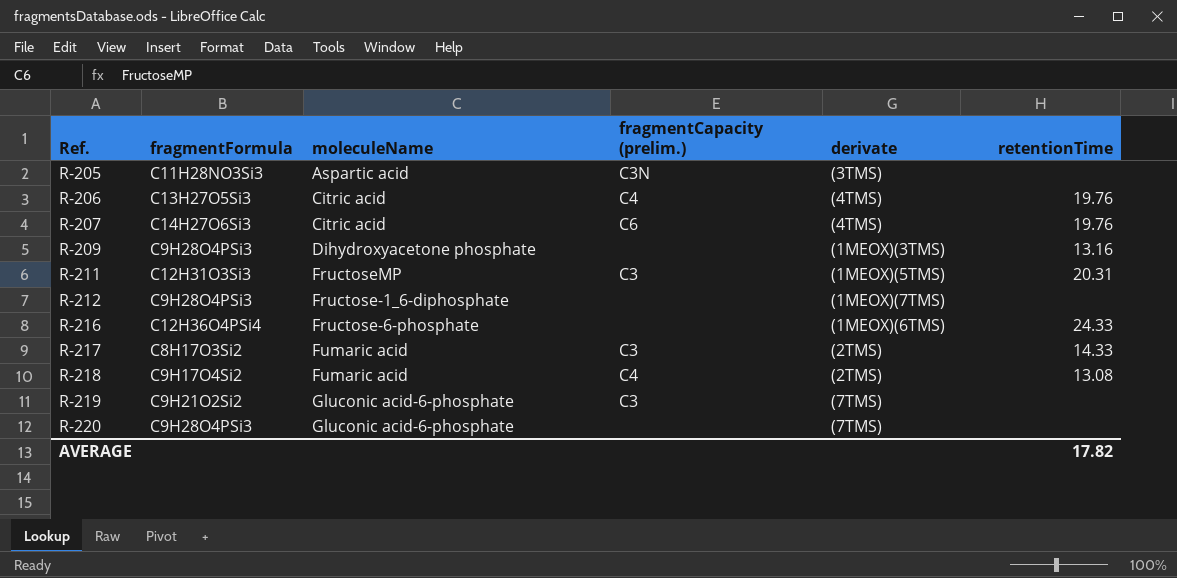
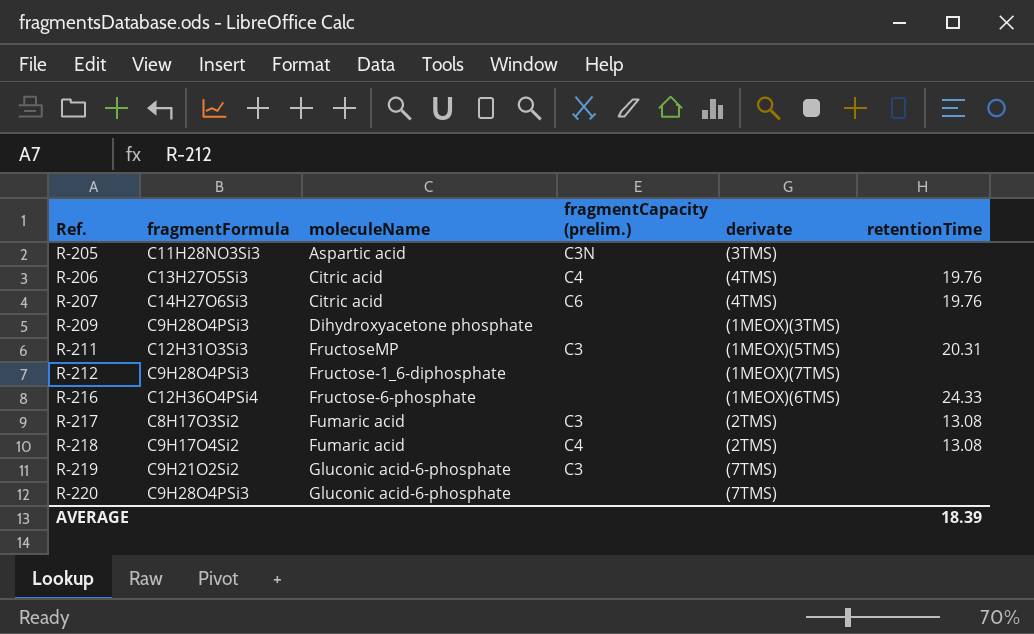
R-209 | retentionTime: 13.16 -> none
R-217 | retentionTime: 14.33 -> 13.08
AVERAGE | retentionTime: 17.82 -> 18.39

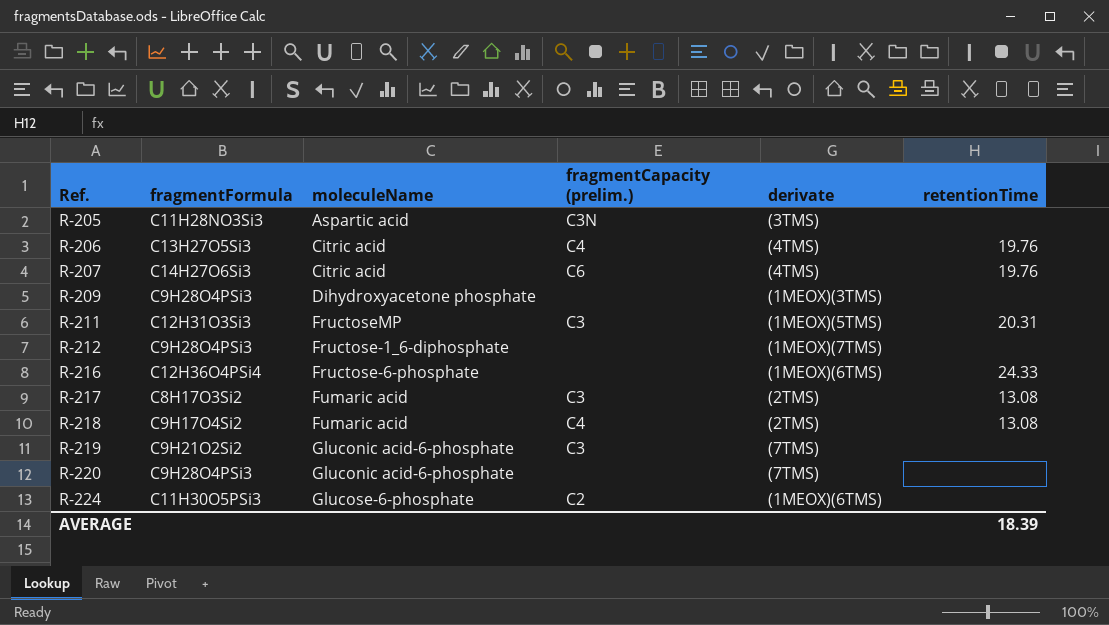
row R-224: none -> C11H30O5PSi3 | Glucose-6-phosphate | C2 | (1MEOX)(6TMS) | none

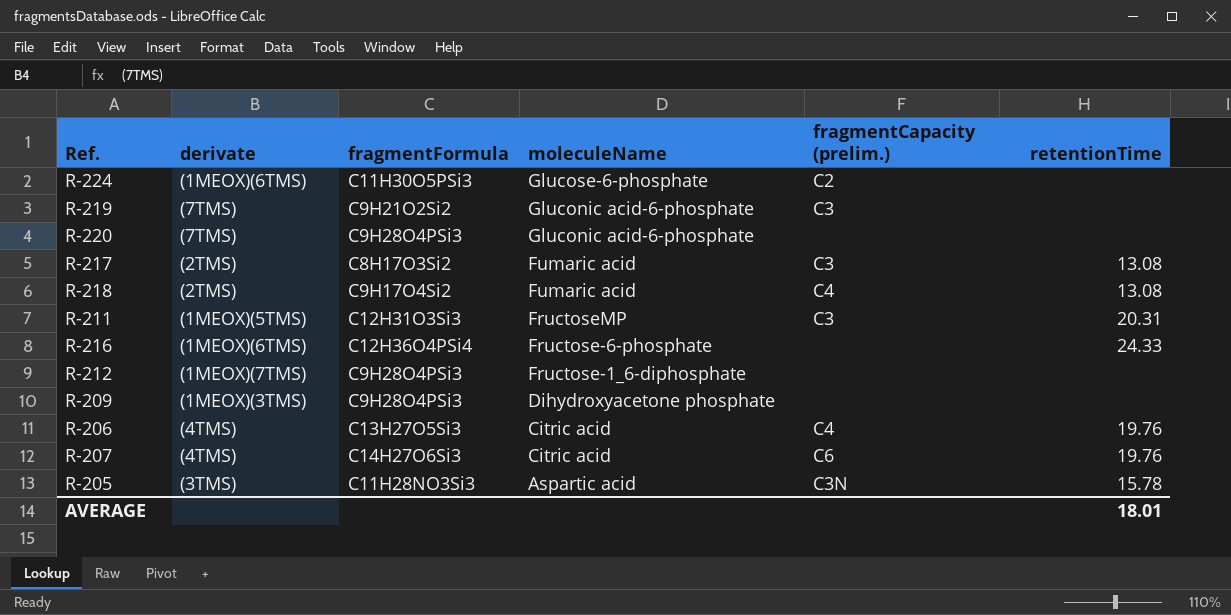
row order: Ref. ascending -> moleculeName descending
column derivate | position: 5 -> 2
R-205 | retentionTime: none -> 15.78
AVERAGE | retentionTime: 18.39 -> 18.01

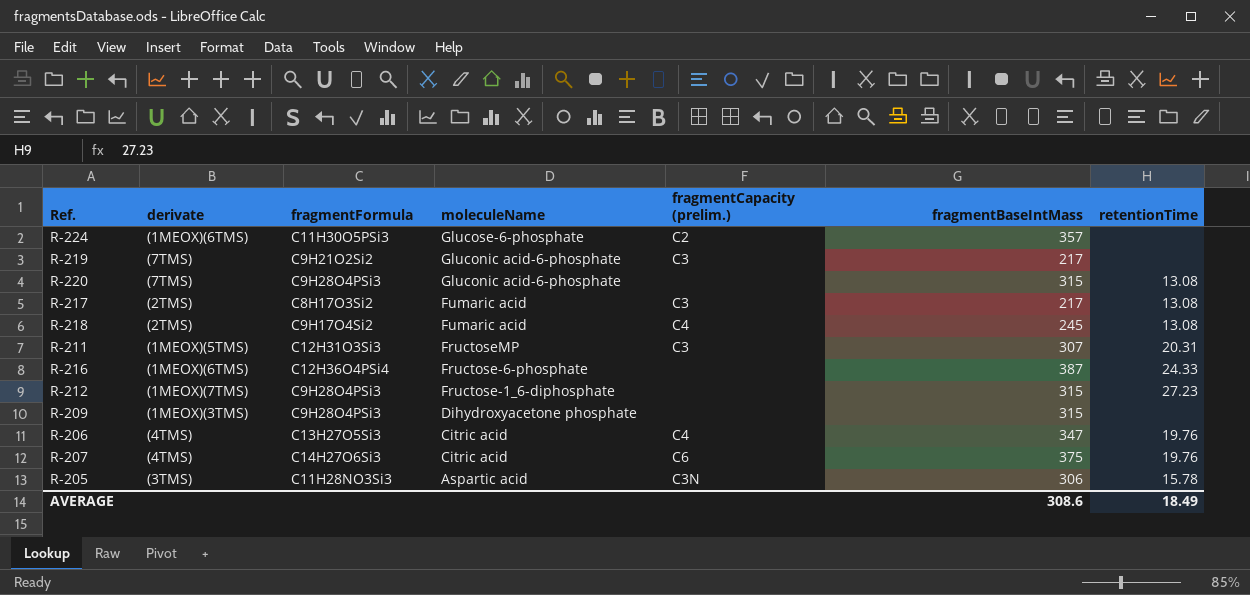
column fragmentBaseIntMass | position: none -> 6
R-220 | retentionTime: none -> 13.08
R-212 | retentionTime: none -> 27.23
AVERAGE | retentionTime: 18.01 -> 18.49

